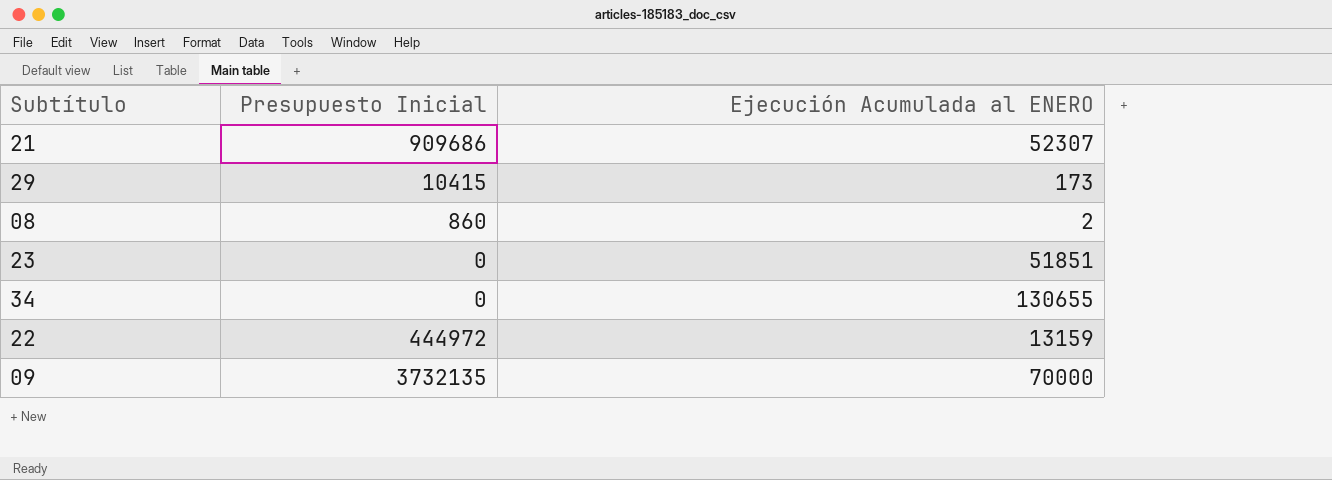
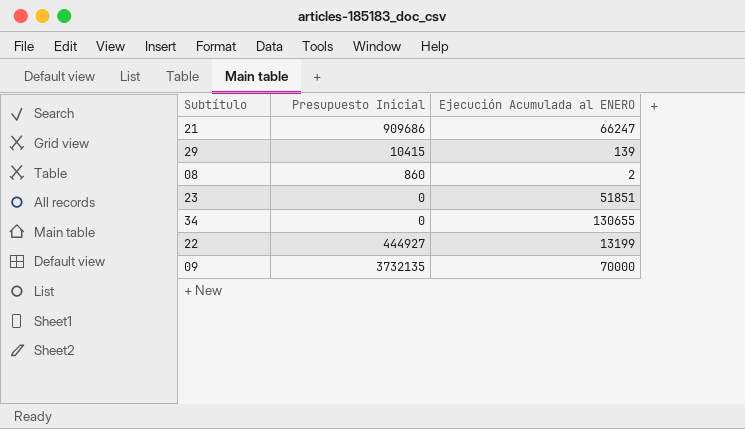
21 | Ejecución Acumulada al ENERO: 52307 -> 66247
29 | Ejecución Acumulada al ENERO: 173 -> 139
22 | Presupuesto Inicial: 444972 -> 444927
22 | Ejecución Acumulada al ENERO: 13159 -> 13199

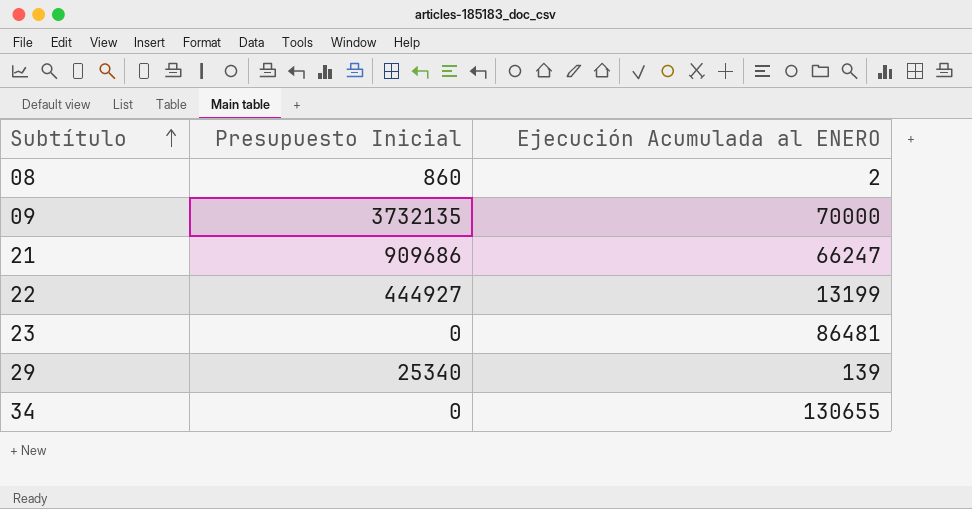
row order: none -> Subtítulo ascending
23 | Ejecución Acumulada al ENERO: 51851 -> 86481
29 | Presupuesto Inicial: 10415 -> 25340

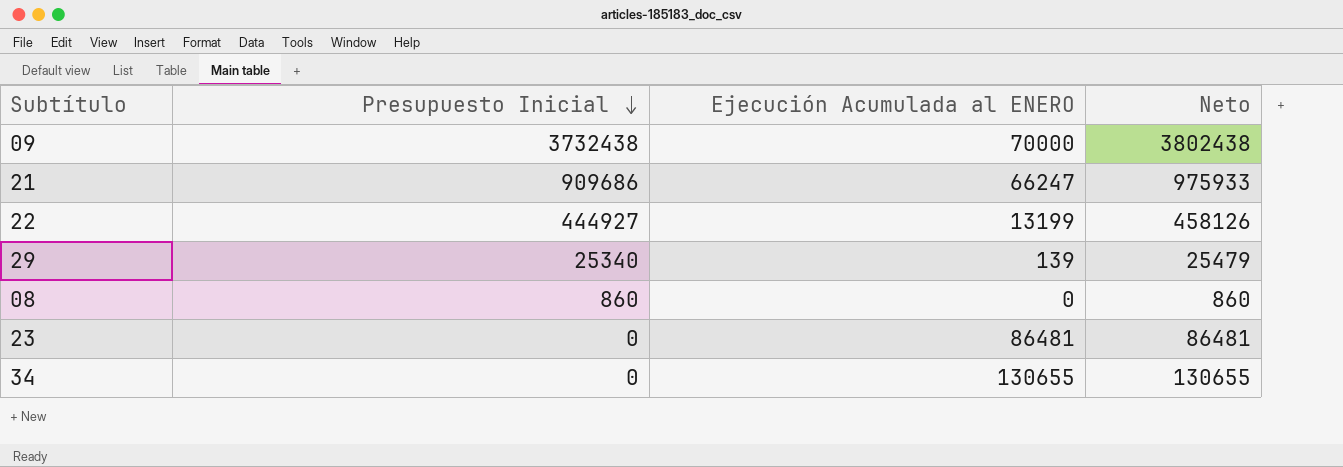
row order: Subtítulo ascending -> Presupuesto Inicial descending
column Neto | formula: none -> [Presupuesto Inicial] + [Ejecución Acumulada al ENERO]
09 | Presupuesto Inicial: 3732135 -> 3732438
08 | Ejecución Acumulada al ENERO: 2 -> 0

